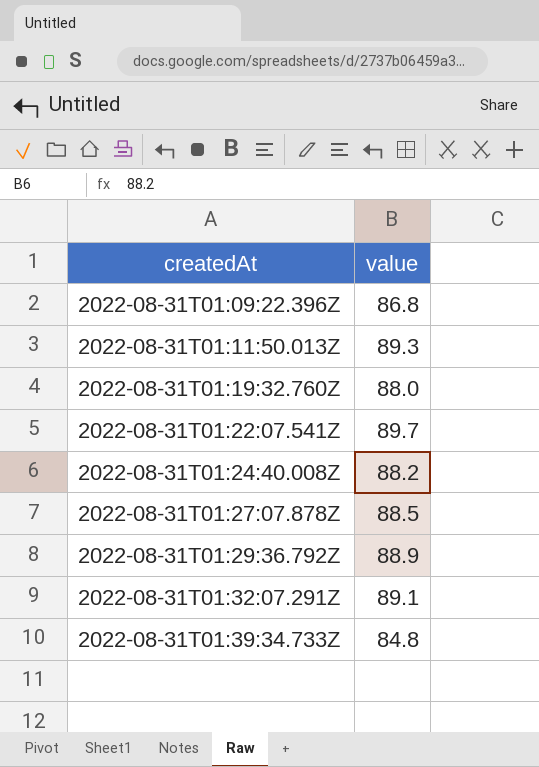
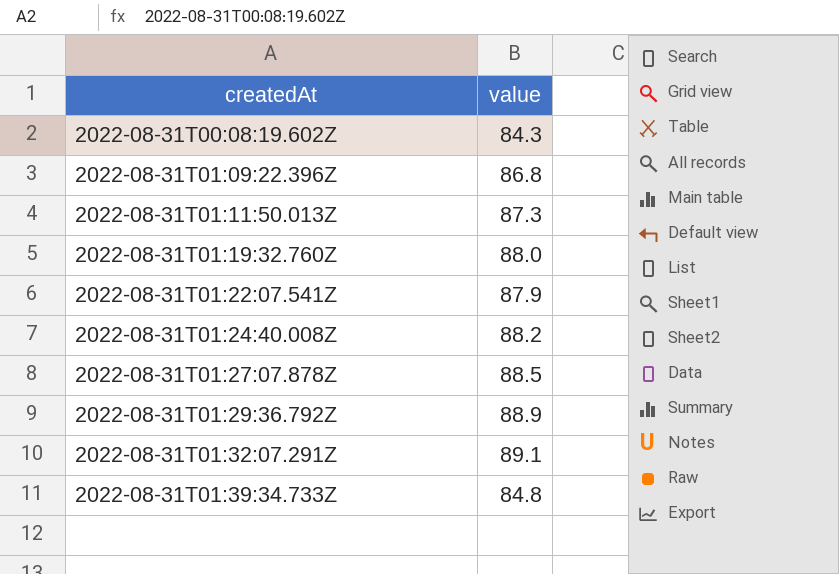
row 2022-08-31T00:08:19.602Z: none -> 84.3
2022-08-31T01:11:50.013Z | value: 89.3 -> 87.3
2022-08-31T01:22:07.541Z | value: 89.7 -> 87.9

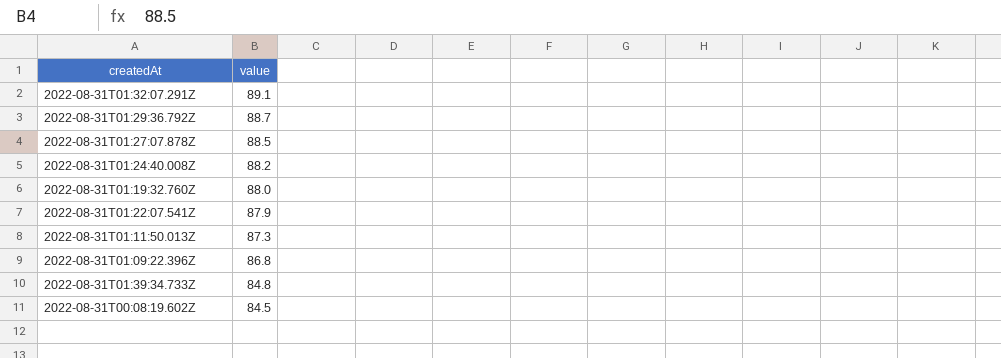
row order: createdAt ascending -> value descending
2022-08-31T01:29:36.792Z | value: 88.9 -> 88.7
2022-08-31T00:08:19.602Z | value: 84.3 -> 84.5

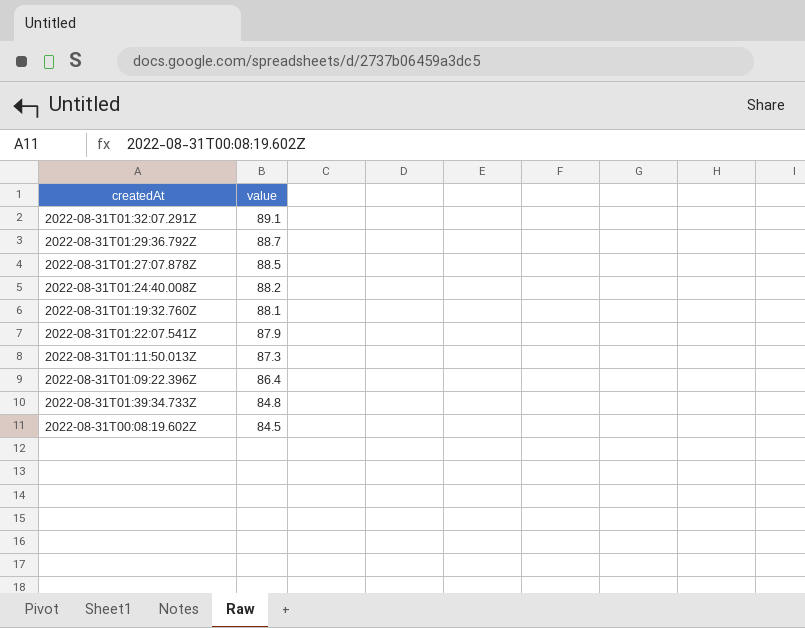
2022-08-31T01:19:32.760Z | value: 88.0 -> 88.1
2022-08-31T01:09:22.396Z | value: 86.8 -> 86.4

